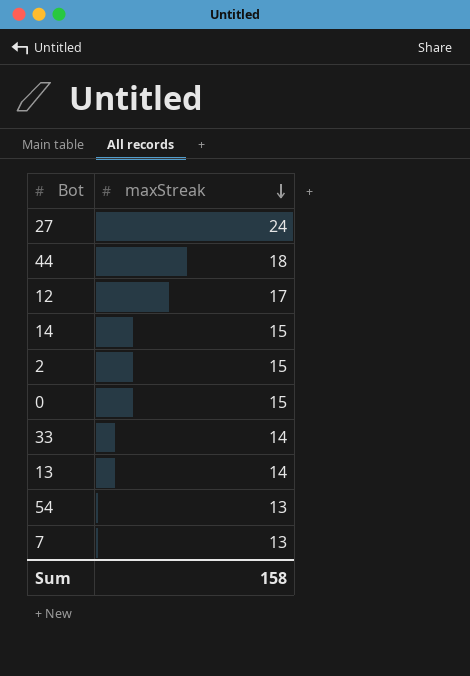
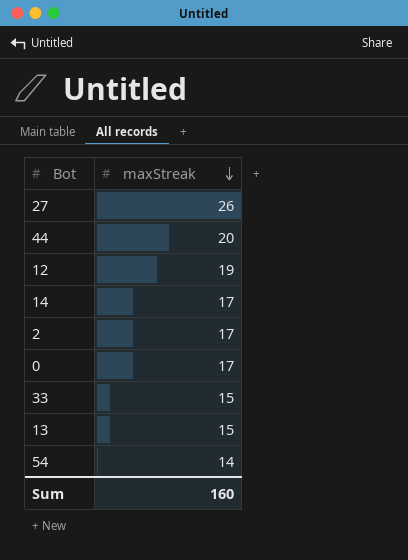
row 7: 13 -> none
27 | maxStreak: 24 -> 26
44 | maxStreak: 18 -> 20
12 | maxStreak: 17 -> 19
14 | maxStreak: 15 -> 17
2 | maxStreak: 15 -> 17
0 | maxStreak: 15 -> 17
33 | maxStreak: 14 -> 15
13 | maxStreak: 14 -> 15
54 | maxStreak: 13 -> 14
Sum | maxStreak: 158 -> 160

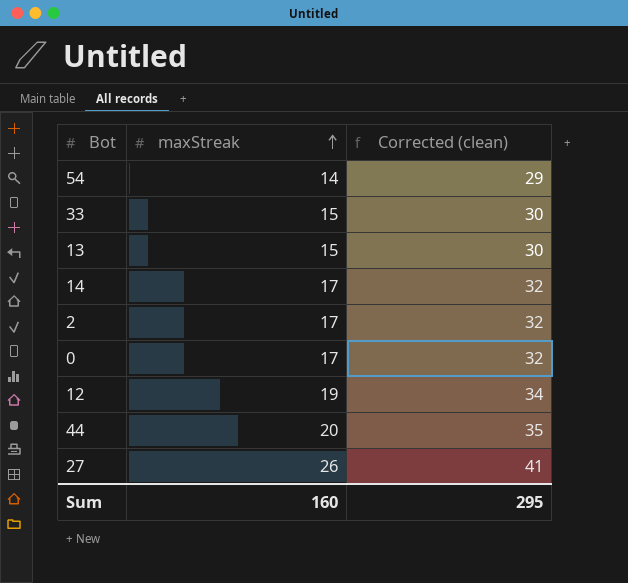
row order: maxStreak descending -> maxStreak ascending
column Corrected (clean) | formula: none -> [maxStreak] + 15

